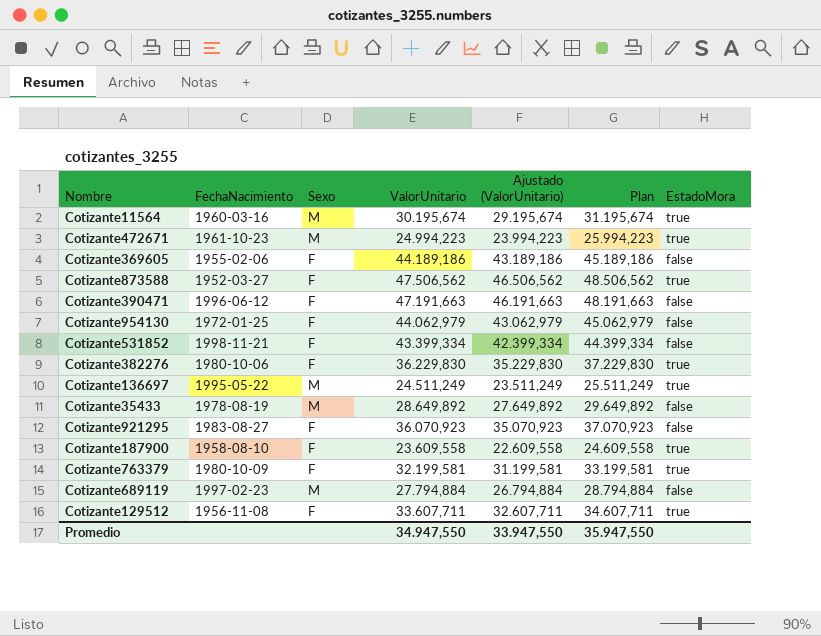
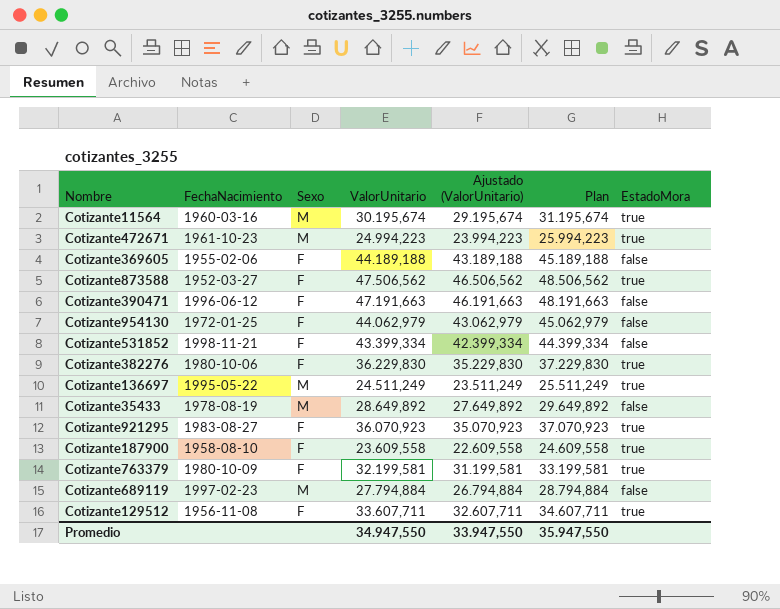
Cotizante369605 | ValorUnitario: 44.189,186 -> 44.189,188
Cotizante369605 | Ajustado (ValorUnitario): 43.189,186 -> 43.189,188
Cotizante369605 | Plan: 45.189,186 -> 45.189,188
Cotizante921295 | EstadoMora: false -> true

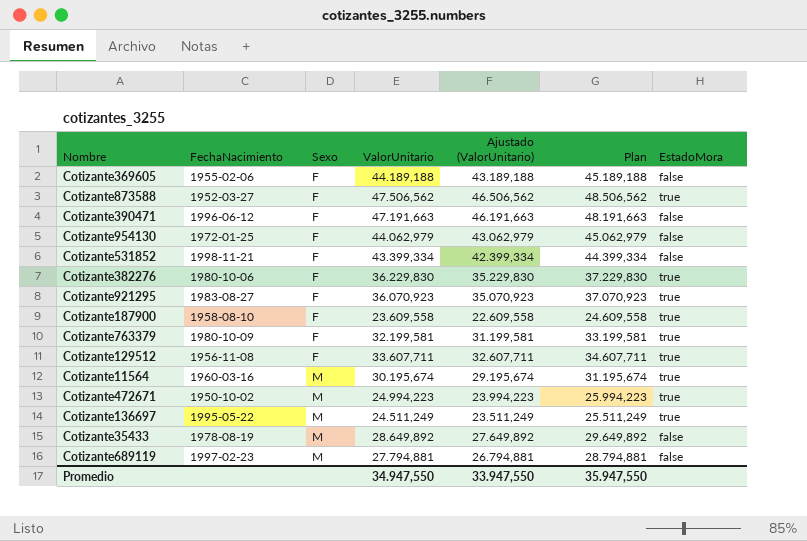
row order: none -> Sexo ascending
Cotizante472671 | FechaNacimiento: 1961-10-23 -> 1950-10-02
Cotizante689119 | ValorUnitario: 27.794,884 -> 27.794,881
Cotizante689119 | Ajustado (ValorUnitario): 26.794,884 -> 26.794,881
Cotizante689119 | Plan: 28.794,884 -> 28.794,881

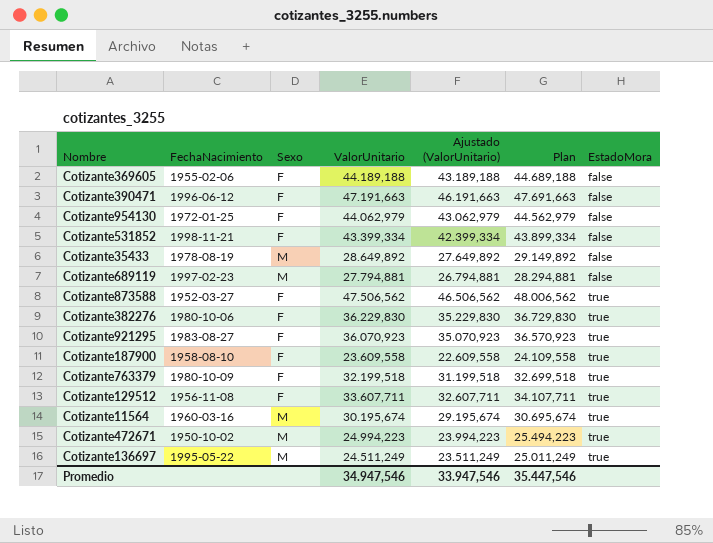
row order: Sexo ascending -> EstadoMora ascending
column Plan | formula: [ValorUnitario] + 1000 -> [ValorUnitario] + 500
Cotizante763379 | ValorUnitario: 32.199,581 -> 32.199,518
Cotizante763379 | Ajustado (ValorUnitario): 31.199,581 -> 31.199,518
Promedio | ValorUnitario: 34.947,550 -> 34.947,546
Promedio | Ajustado (ValorUnitario): 33.947,550 -> 33.947,546
Promedio | Plan: 35.947,550 -> 35.447,546

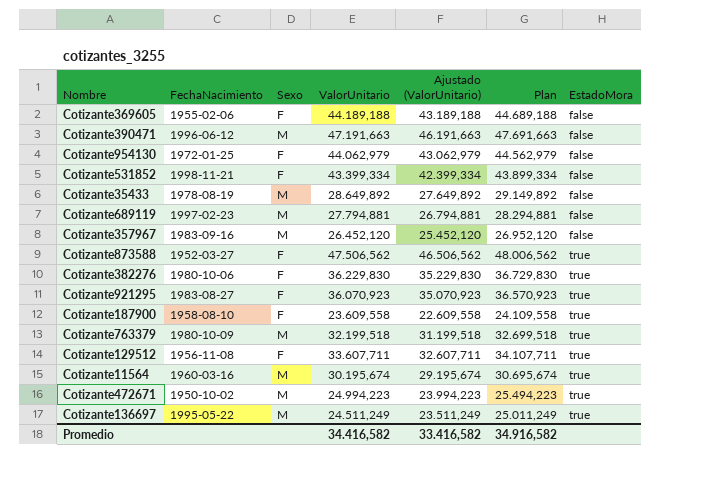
Cotizante390471 | Sexo: F -> M
row Cotizante357967: none -> 1983-09-16 | M | 26.452,120 | 25.452,120 | 26.952,120 | false
Cotizante763379 | Sexo: F -> M
Promedio | ValorUnitario: 34.947,546 -> 34.416,582
Promedio | Ajustado (ValorUnitario): 33.947,546 -> 33.416,582
Promedio | Plan: 35.447,546 -> 34.916,582

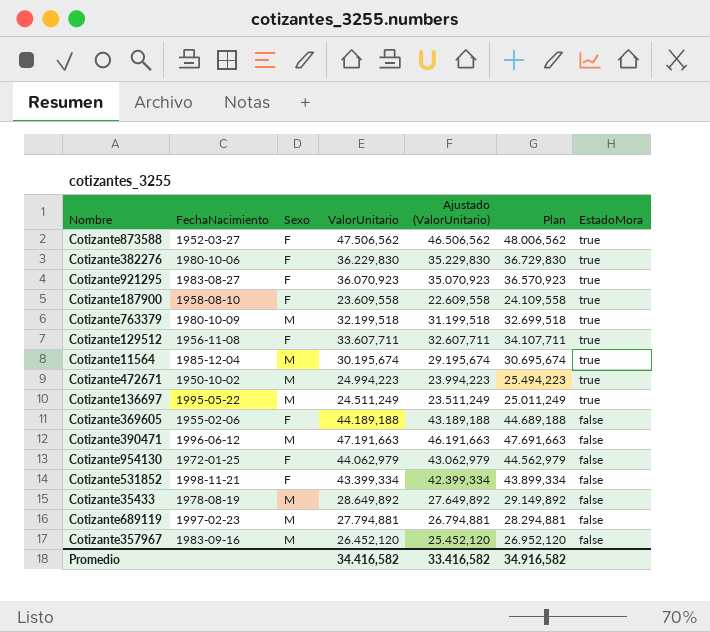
row order: EstadoMora ascending -> EstadoMora descending
Cotizante11564 | FechaNacimiento: 1960-03-16 -> 1985-12-04

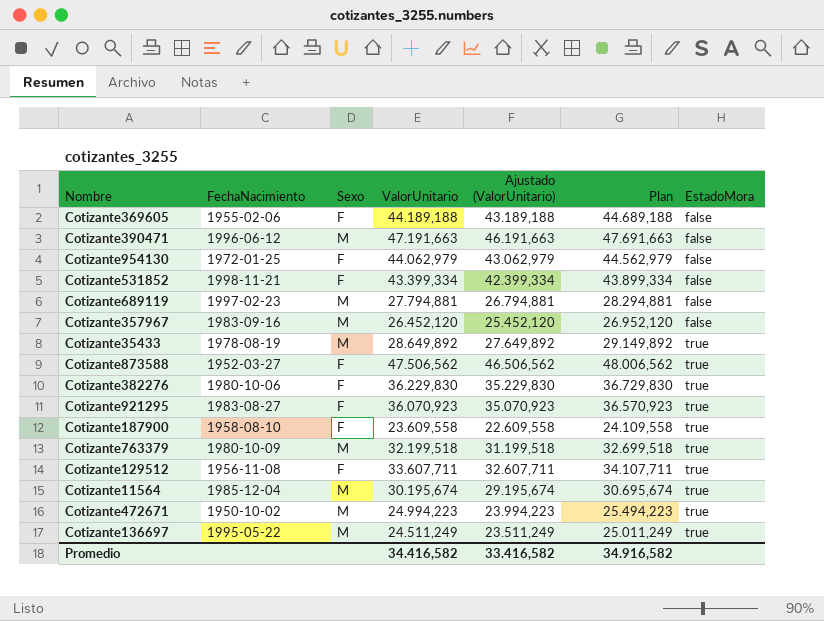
row order: EstadoMora descending -> EstadoMora ascending
Cotizante35433 | EstadoMora: false -> true

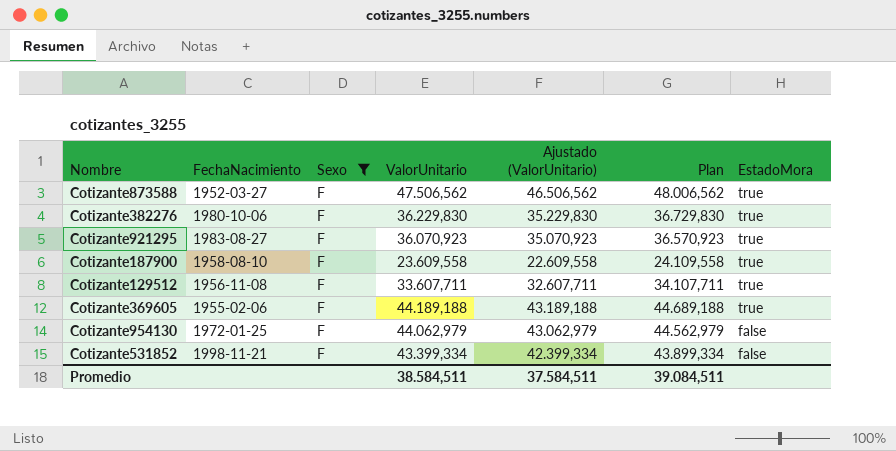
filter: none -> Sexo = F
row order: EstadoMora ascending -> EstadoMora descending
Cotizante369605 | EstadoMora: false -> true
Promedio | ValorUnitario: 34.416,582 -> 38.584,511
Promedio | Ajustado (ValorUnitario): 33.416,582 -> 37.584,511
Promedio | Plan: 34.916,582 -> 39.084,511

